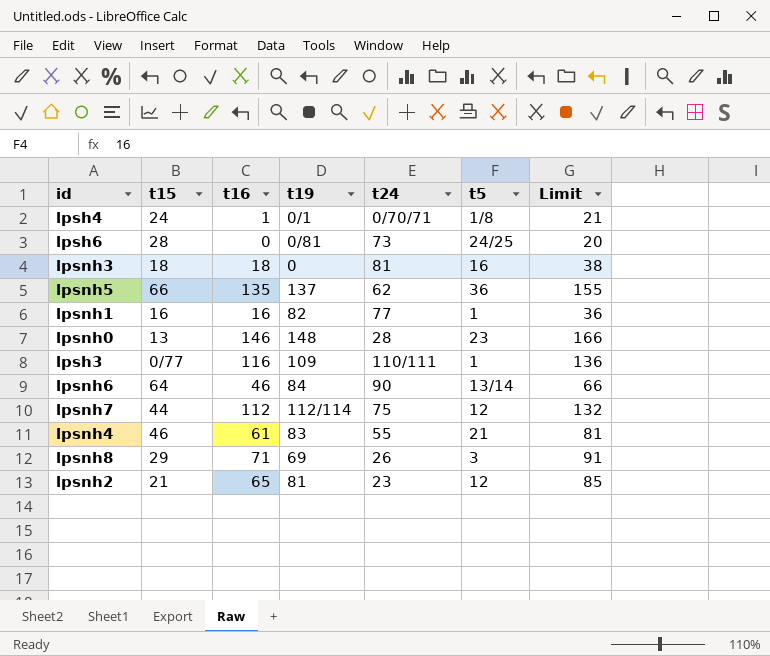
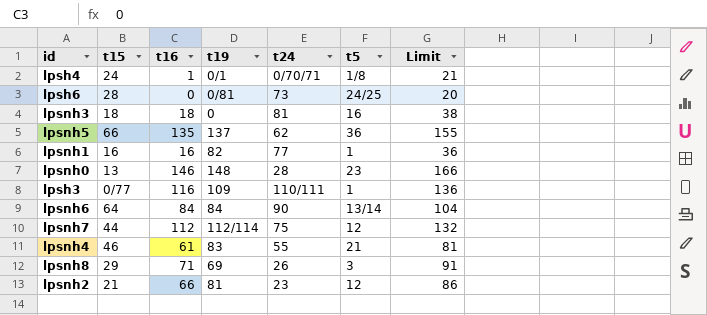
lpsnh6 | t16: 46 -> 84
lpsnh6 | Limit: 66 -> 104
lpsnh2 | t16: 65 -> 66
lpsnh2 | Limit: 85 -> 86

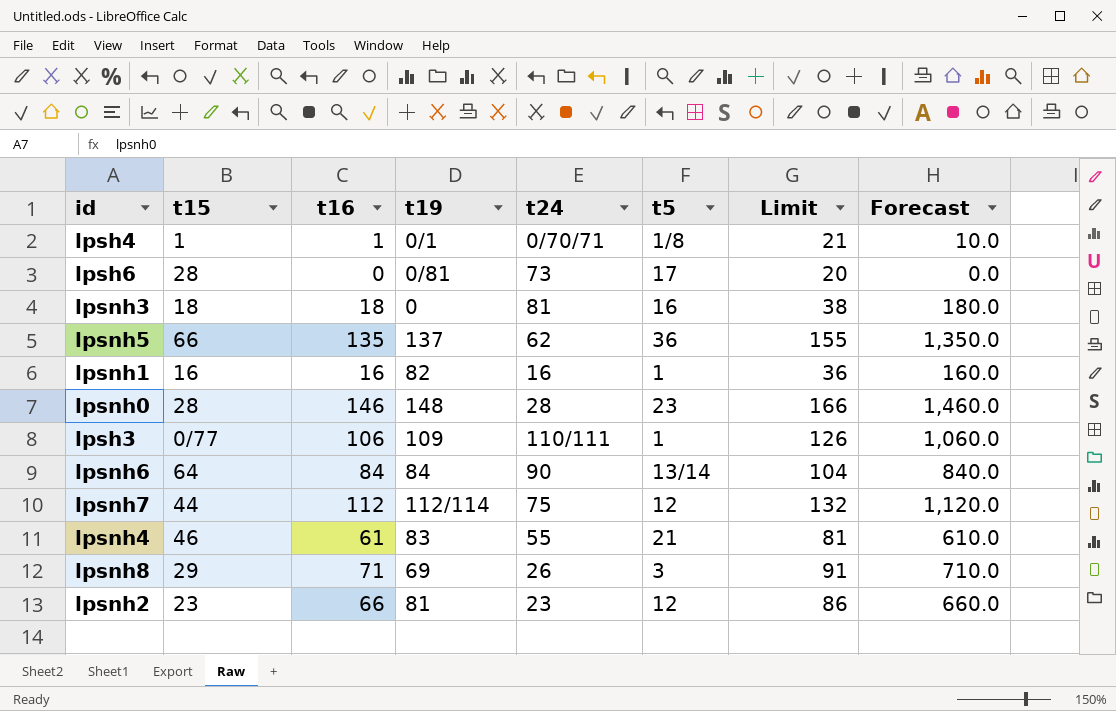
column Forecast | formula: none -> [t16] * 10
lpsh4 | t15: 24 -> 1
lpsh6 | t5: 24/25 -> 17
lpsnh1 | t24: 77 -> 16
lpsnh0 | t15: 13 -> 28
lpsh3 | t16: 116 -> 106
lpsh3 | Limit: 136 -> 126
lpsnh2 | t15: 21 -> 23

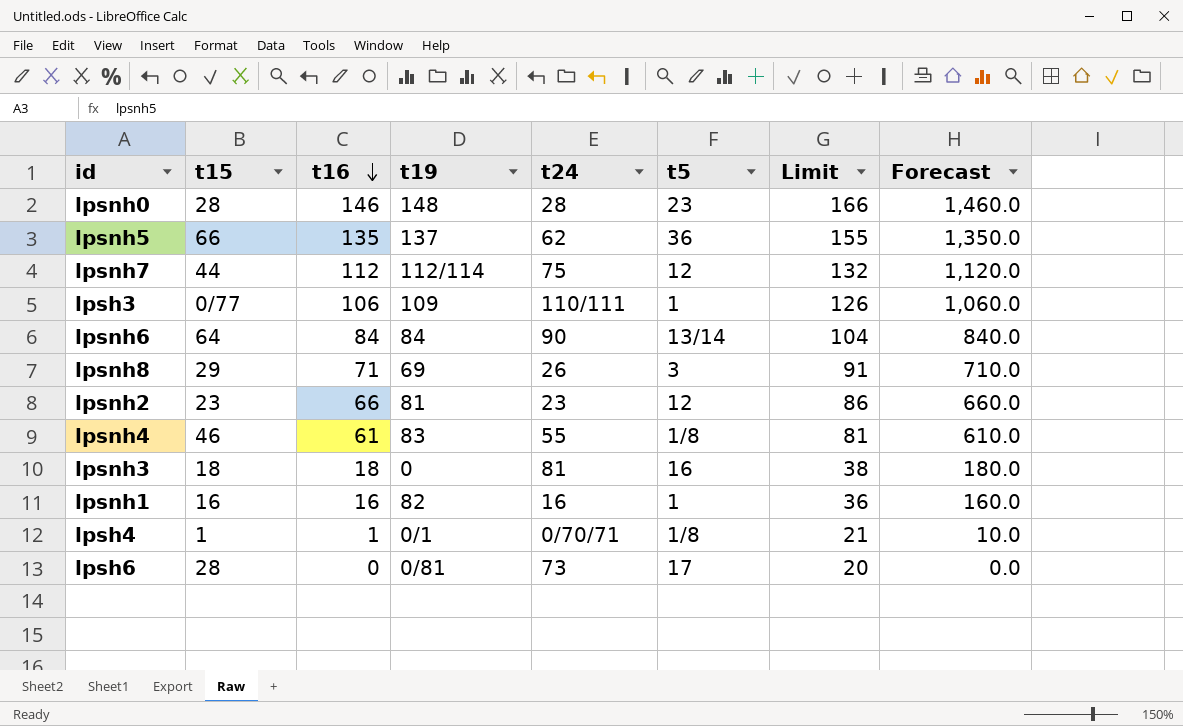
row order: none -> t16 descending
lpsnh4 | t5: 21 -> 1/8

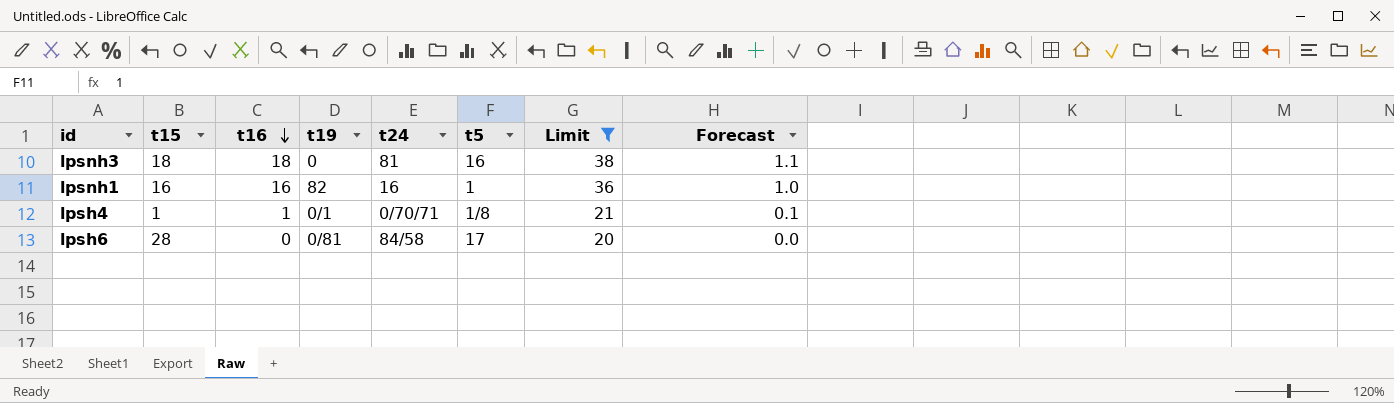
filter: none -> Limit <= 38
column Forecast | formula: [t16] * 10 -> [t16] * 0.06
lpsh6 | t24: 73 -> 84/58

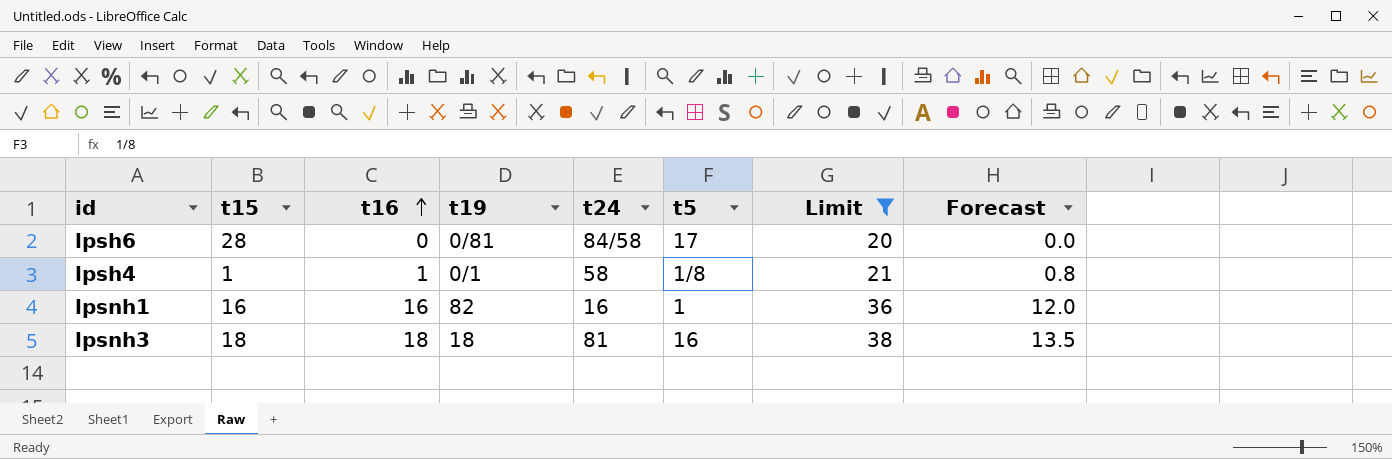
row order: t16 descending -> t16 ascending
column Forecast | formula: [t16] * 0.06 -> [t16] * 0.75
lpsh4 | t24: 0/70/71 -> 58
lpsnh3 | t19: 0 -> 18

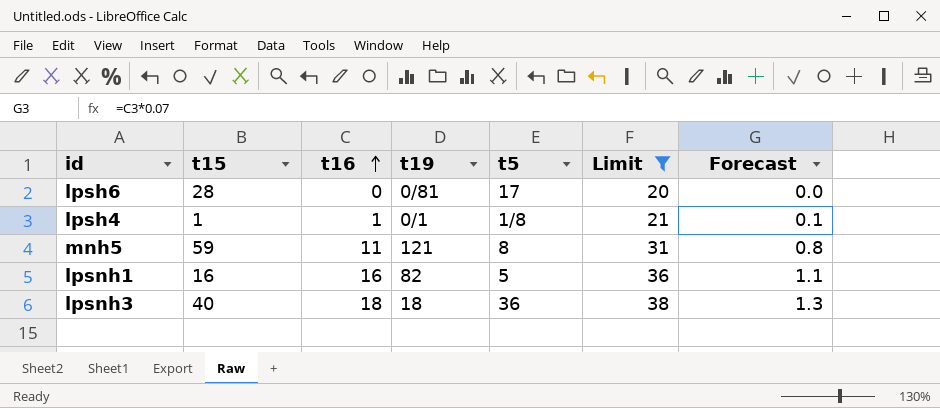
column t24 | position: 5 -> none
column Forecast | formula: [t16] * 0.75 -> [t16] * 0.07
row mnh5: none -> 59 | 11 | 121 | 8 | 31 | 0.8
lpsnh1 | t5: 1 -> 5
lpsnh3 | t15: 18 -> 40
lpsnh3 | t5: 16 -> 36

